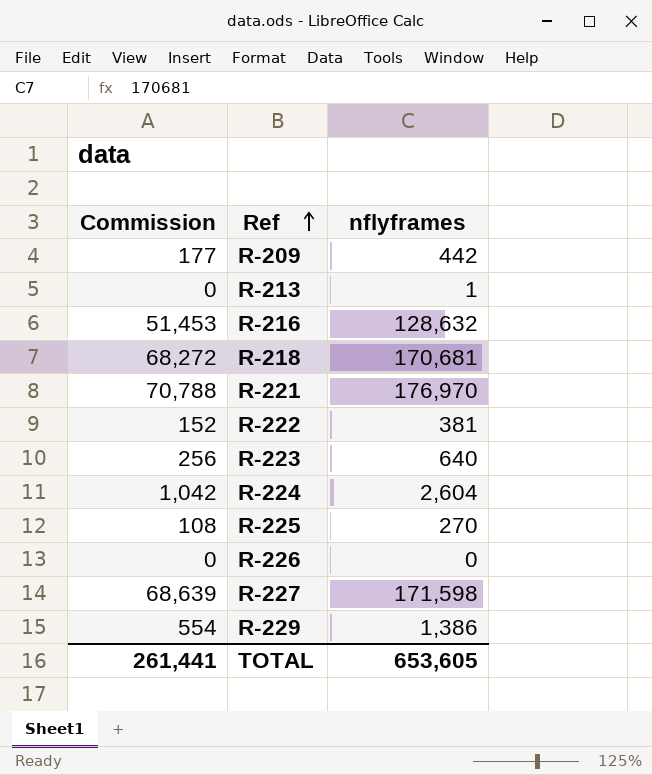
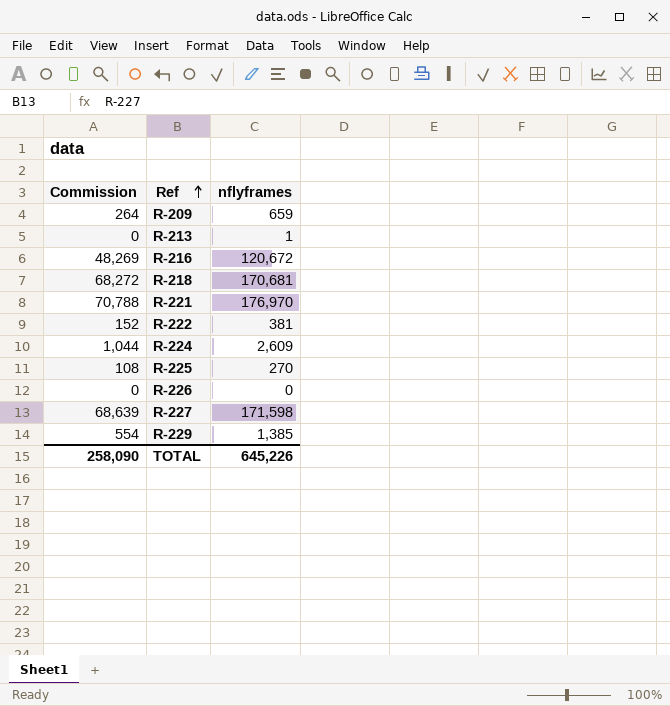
row R-223: 256 | 640 -> none
R-209 | Commission: 177 -> 264
R-209 | nflyframes: 442 -> 659
R-216 | Commission: 51,453 -> 48,269
R-216 | nflyframes: 128,632 -> 120,672
R-224 | Commission: 1,042 -> 1,044
R-224 | nflyframes: 2,604 -> 2,609
R-229 | nflyframes: 1,386 -> 1,385
TOTAL | Commission: 261,441 -> 258,090
TOTAL | nflyframes: 653,605 -> 645,226

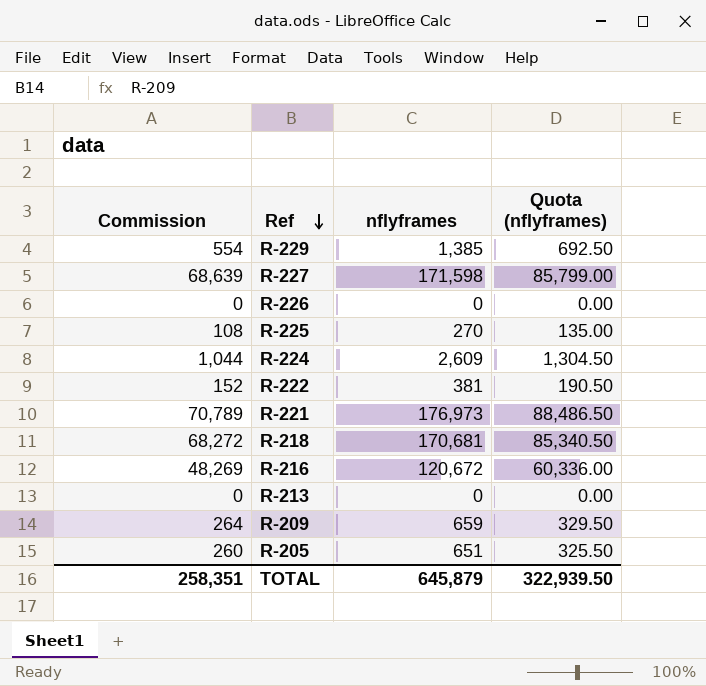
row order: Ref ascending -> Ref descending
column Quota (nflyframes) | formula: none -> [nflyframes] * 0.5
R-221 | Commission: 70,788 -> 70,789
R-221 | nflyframes: 176,970 -> 176,973
R-213 | nflyframes: 1 -> 0
row R-205: none -> 260 | 651 | 325.50
TOTAL | Commission: 258,090 -> 258,351
TOTAL | nflyframes: 645,226 -> 645,879

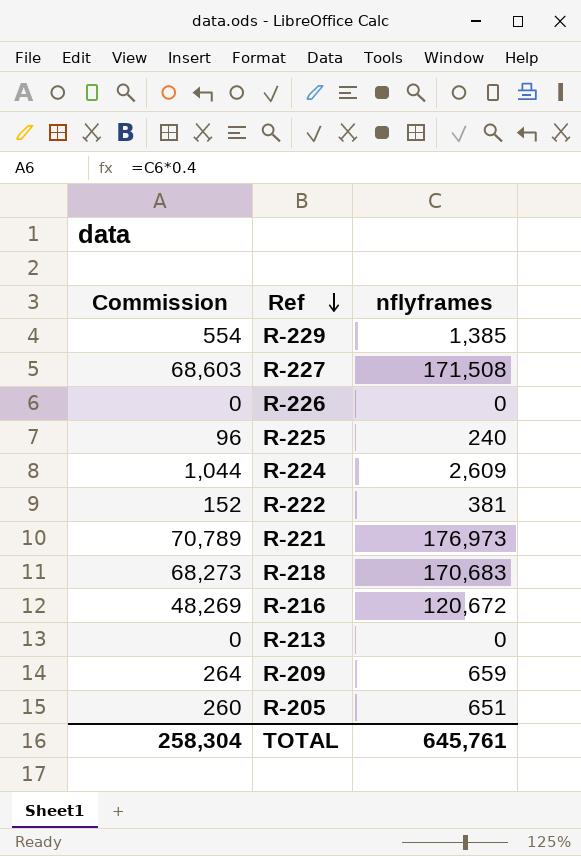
column Quota (nflyframes) | formula: [nflyframes] * 0.5 -> none
R-227 | Commission: 68,639 -> 68,603
R-227 | nflyframes: 171,598 -> 171,508
R-225 | Commission: 108 -> 96
R-225 | nflyframes: 270 -> 240
R-218 | Commission: 68,272 -> 68,273
R-218 | nflyframes: 170,681 -> 170,683
TOTAL | Commission: 258,351 -> 258,304
TOTAL | nflyframes: 645,879 -> 645,761

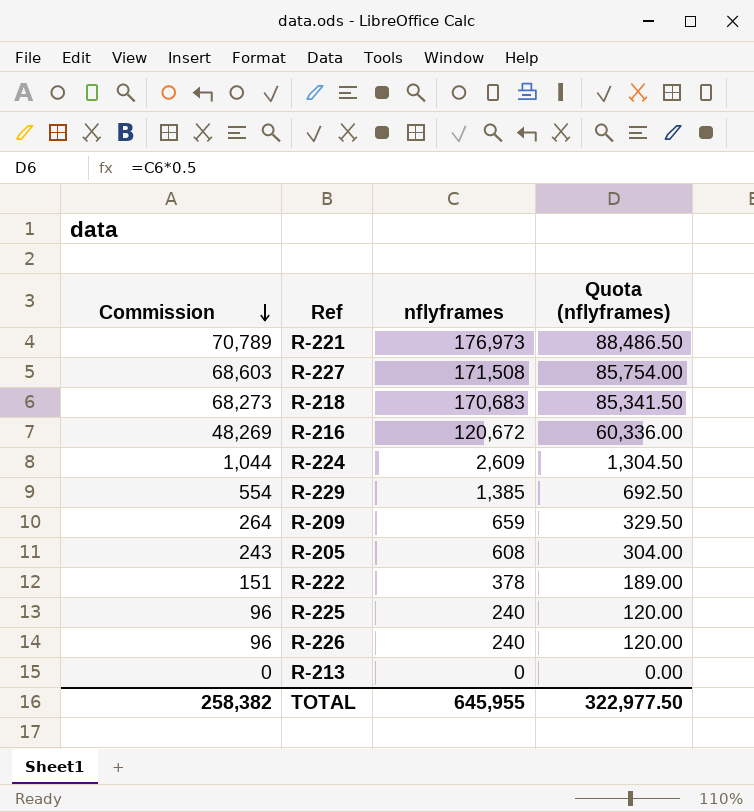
row order: Ref descending -> Commission descending
column Quota (nflyframes) | formula: none -> [nflyframes] * 0.5
R-205 | Commission: 260 -> 243
R-205 | nflyframes: 651 -> 608
R-222 | Commission: 152 -> 151
R-222 | nflyframes: 381 -> 378
R-226 | Commission: 0 -> 96
R-226 | nflyframes: 0 -> 240
TOTAL | Commission: 258,304 -> 258,382
TOTAL | nflyframes: 645,761 -> 645,955

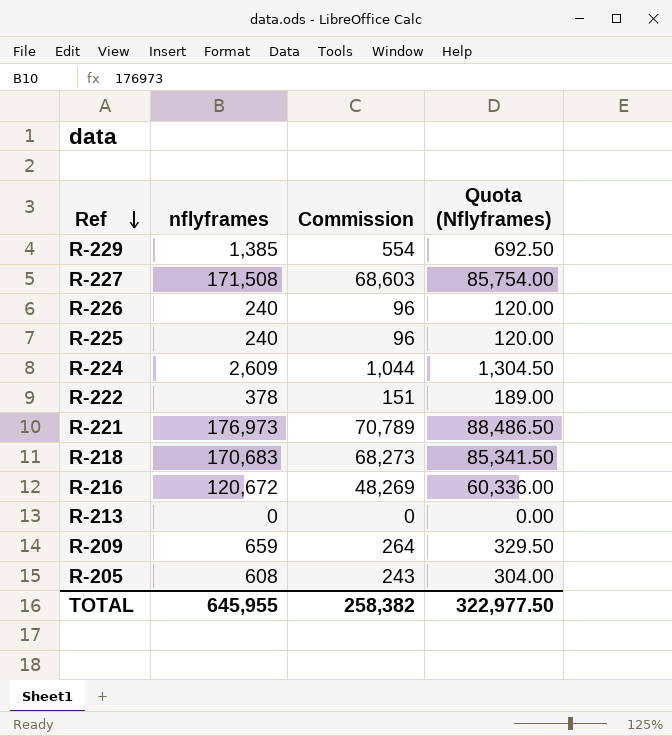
row order: Commission descending -> Ref descending
column Commission | position: 1 -> 3
column name: Quota (nflyframes) -> Quota (Nflyframes)

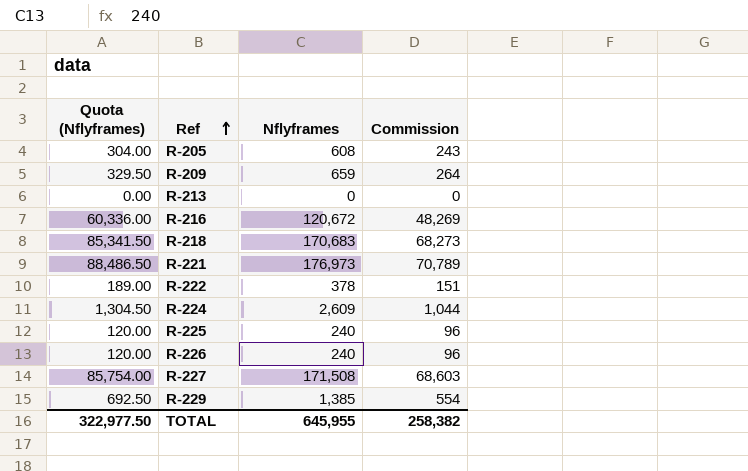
row order: Ref descending -> Ref ascending
column Quota (Nflyframes) | position: 4 -> 1
column name: nflyframes -> Nflyframes

